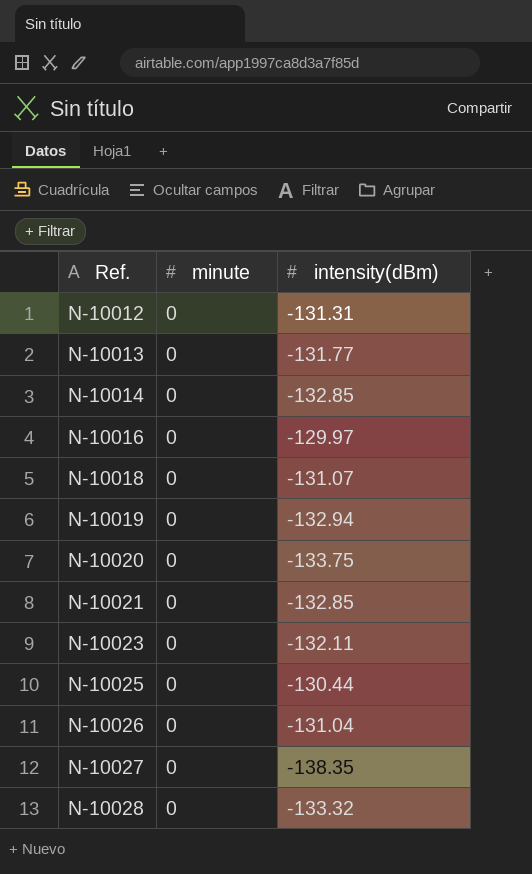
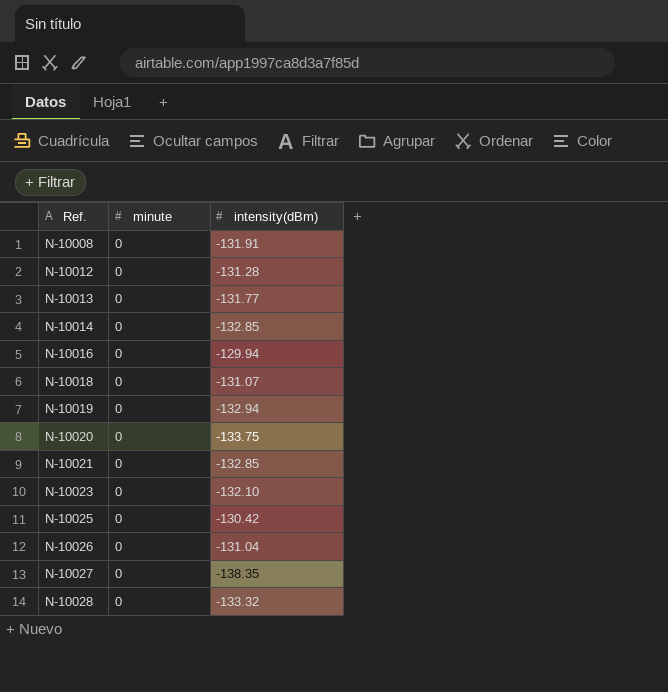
row N-10008: none -> 0 | -131.91
N-10012 | intensity(dBm): -131.31 -> -131.28
N-10016 | intensity(dBm): -129.97 -> -129.94
N-10023 | intensity(dBm): -132.11 -> -132.10
N-10025 | intensity(dBm): -130.44 -> -130.42

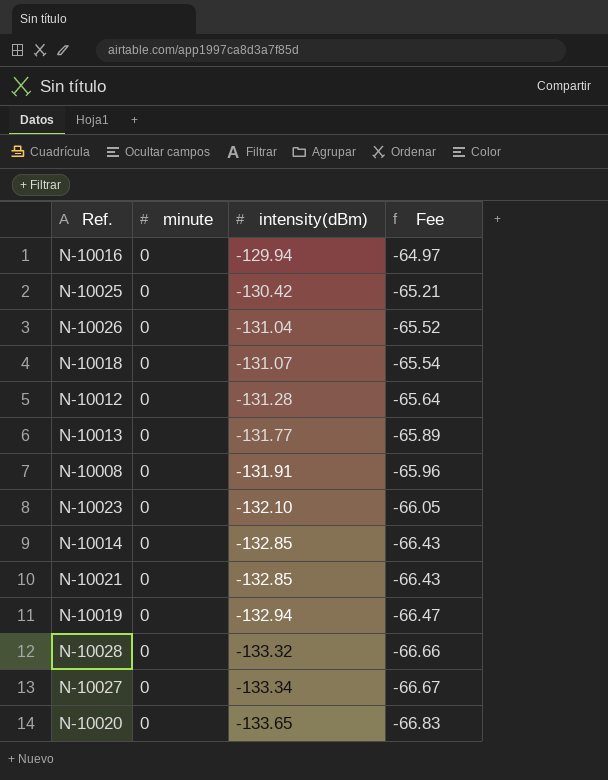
row order: Ref. ascending -> intensity(dBm) descending
column Fee | formula: none -> [intensity(dBm)] * 0.5
N-10027 | intensity(dBm): -138.35 -> -133.34
N-10020 | intensity(dBm): -133.75 -> -133.65

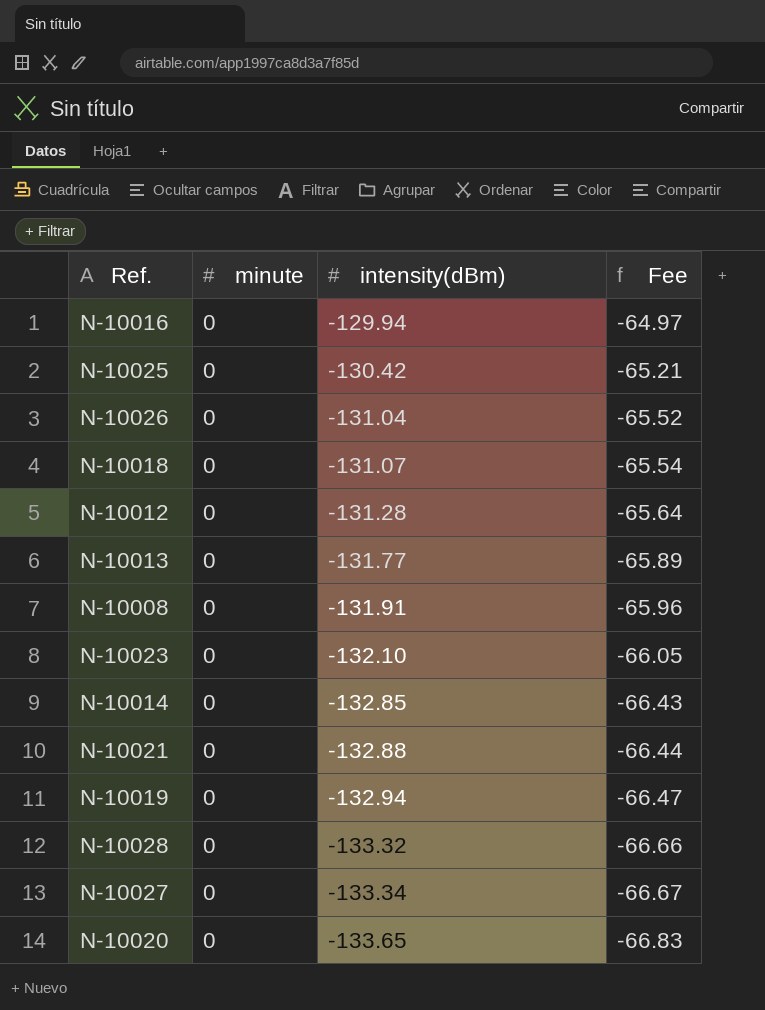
N-10021 | intensity(dBm): -132.85 -> -132.88
N-10021 | Fee: -66.43 -> -66.44

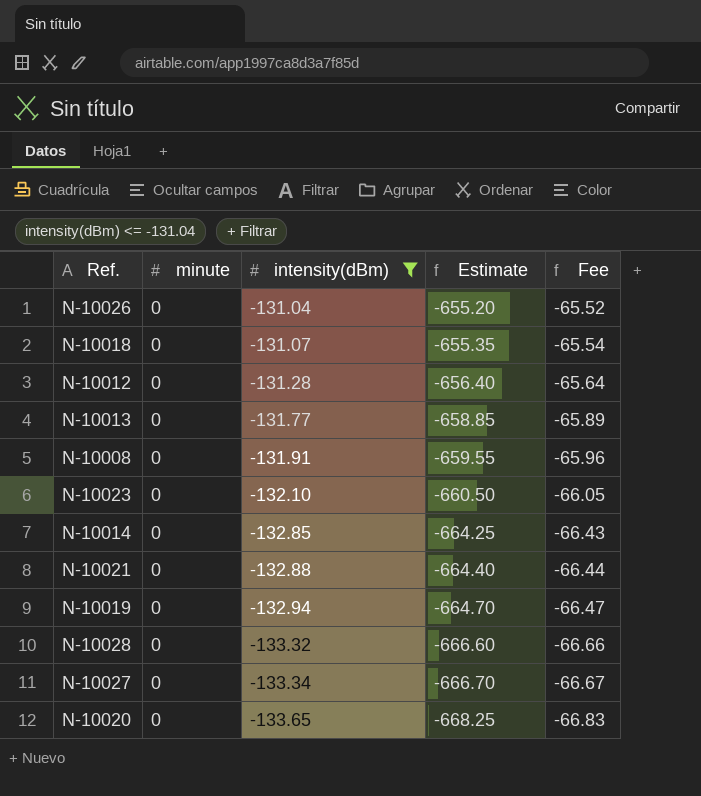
filter: none -> intensity(dBm) <= -131.04
column Estimate | formula: none -> [intensity(dBm)] * 5

